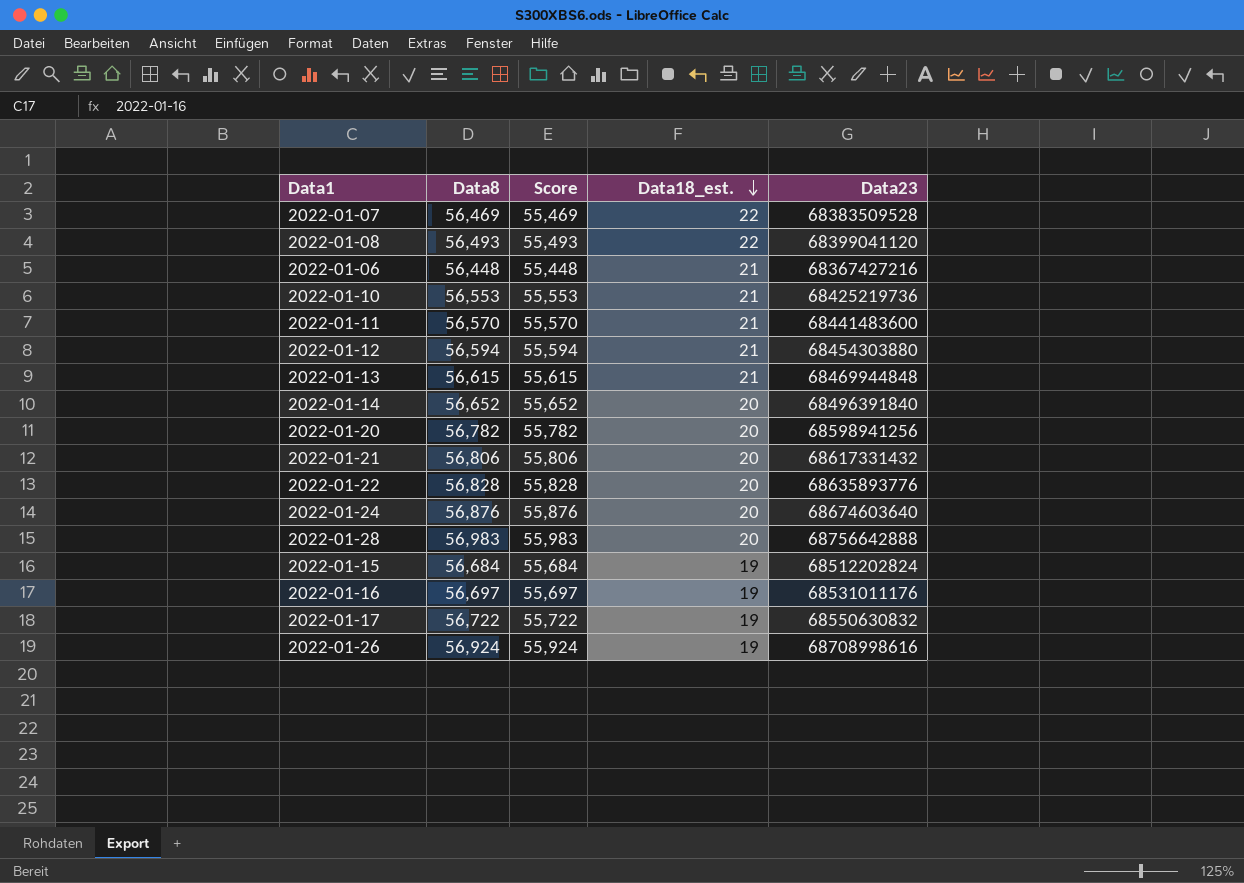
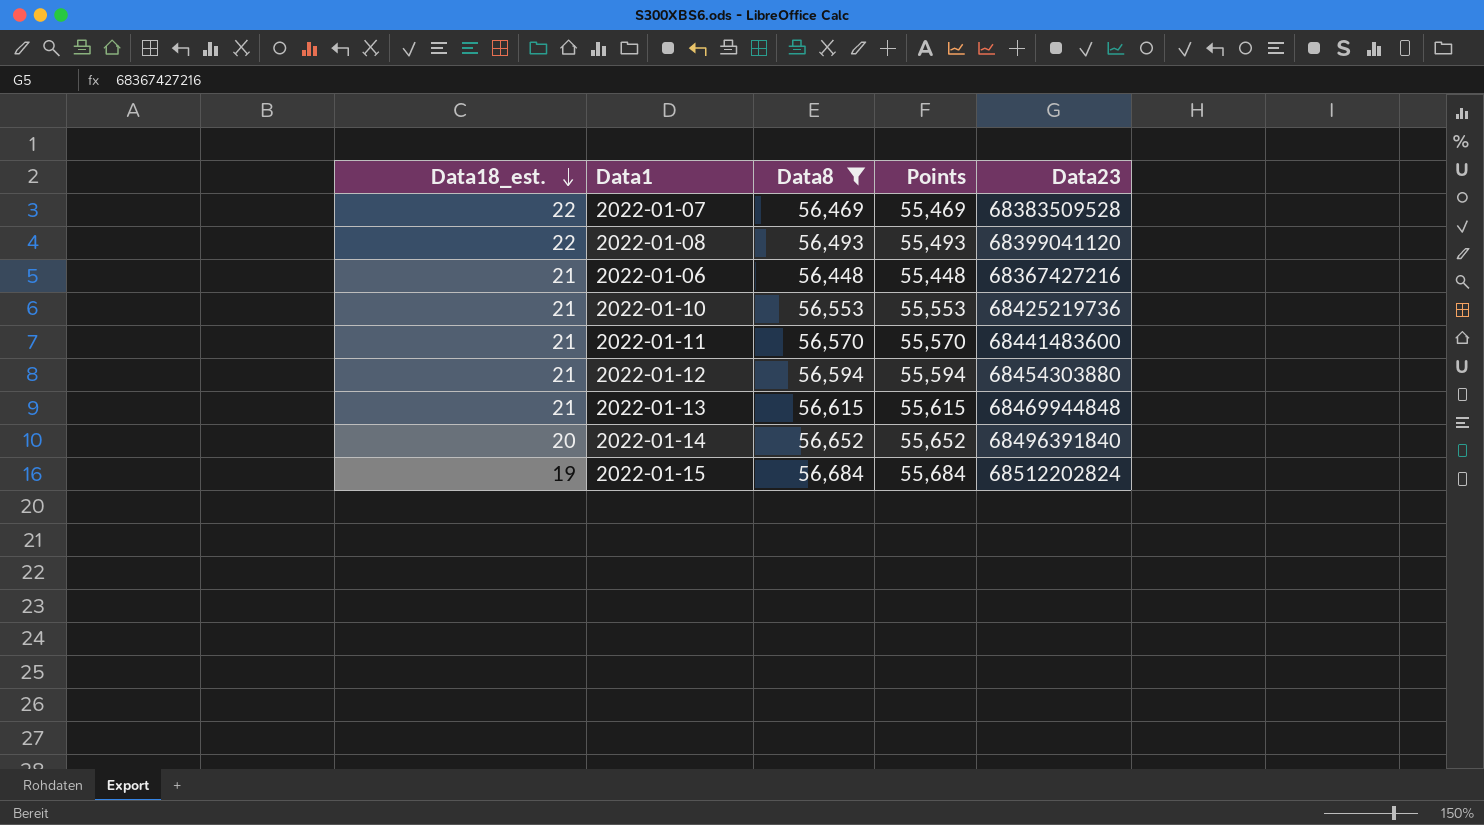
filter: none -> Data8 <= 56,684
column Data18_est. | position: 4 -> 1
column name: Score -> Points

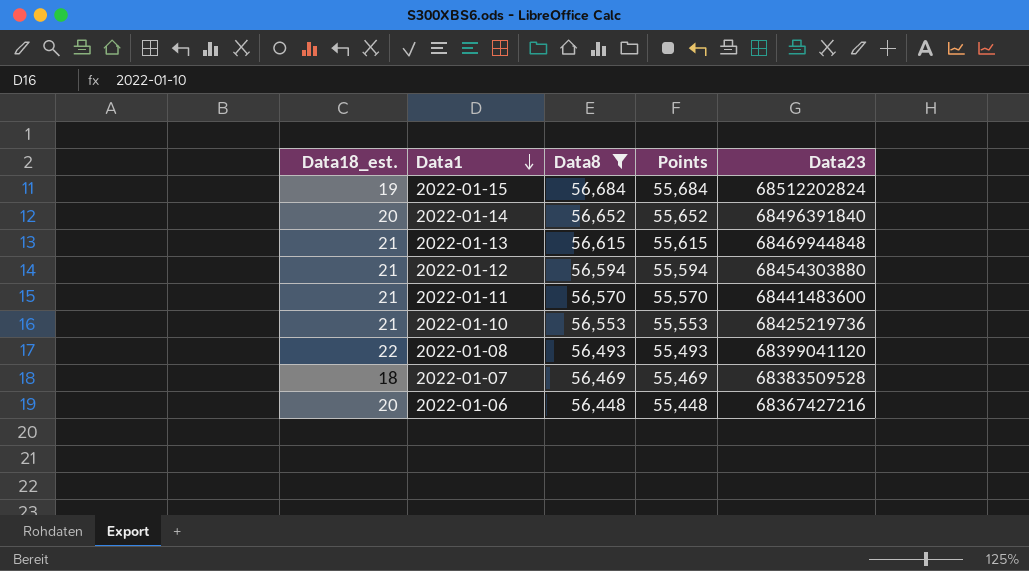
row order: Data18_est. descending -> Data1 descending
2022-01-07 | Data18_est.: 22 -> 18
2022-01-06 | Data18_est.: 21 -> 20

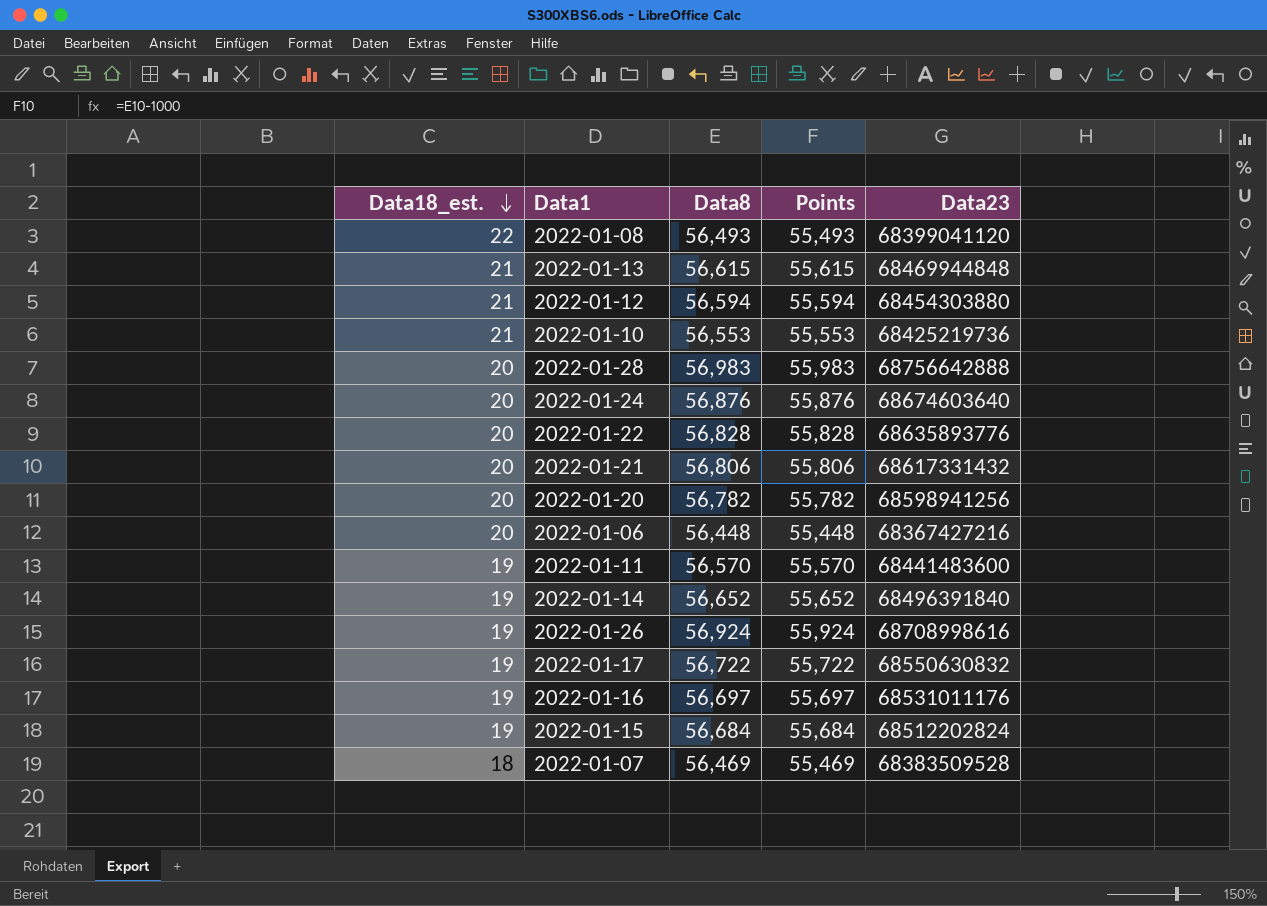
filter: Data8 <= 56,684 -> none
row order: Data1 descending -> Data18_est. descending
2022-01-11 | Data18_est.: 21 -> 19
2022-01-14 | Data18_est.: 20 -> 19

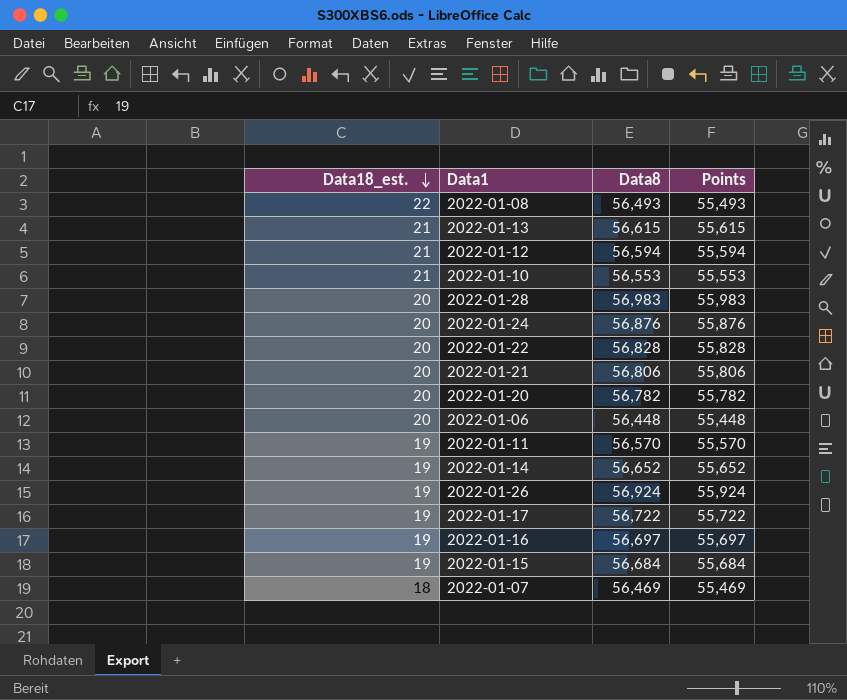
column Data23 | position: 5 -> none

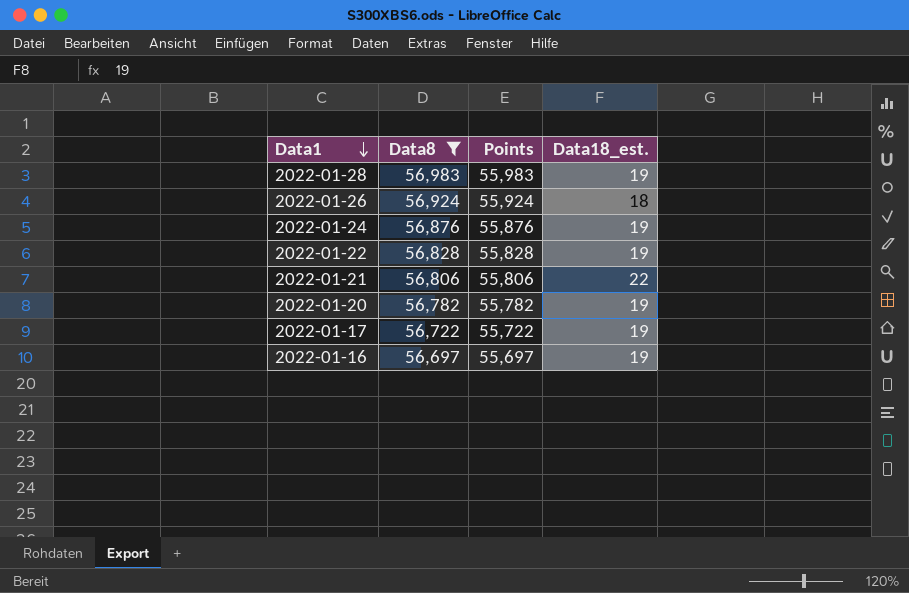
filter: none -> Data8 >= 56,697
row order: Data18_est. descending -> Data1 descending
column Data18_est. | position: 1 -> 4
2022-01-28 | Data18_est.: 20 -> 19
2022-01-26 | Data18_est.: 19 -> 18
2022-01-24 | Data18_est.: 20 -> 19
2022-01-22 | Data18_est.: 20 -> 19
2022-01-21 | Data18_est.: 20 -> 22
2022-01-20 | Data18_est.: 20 -> 19

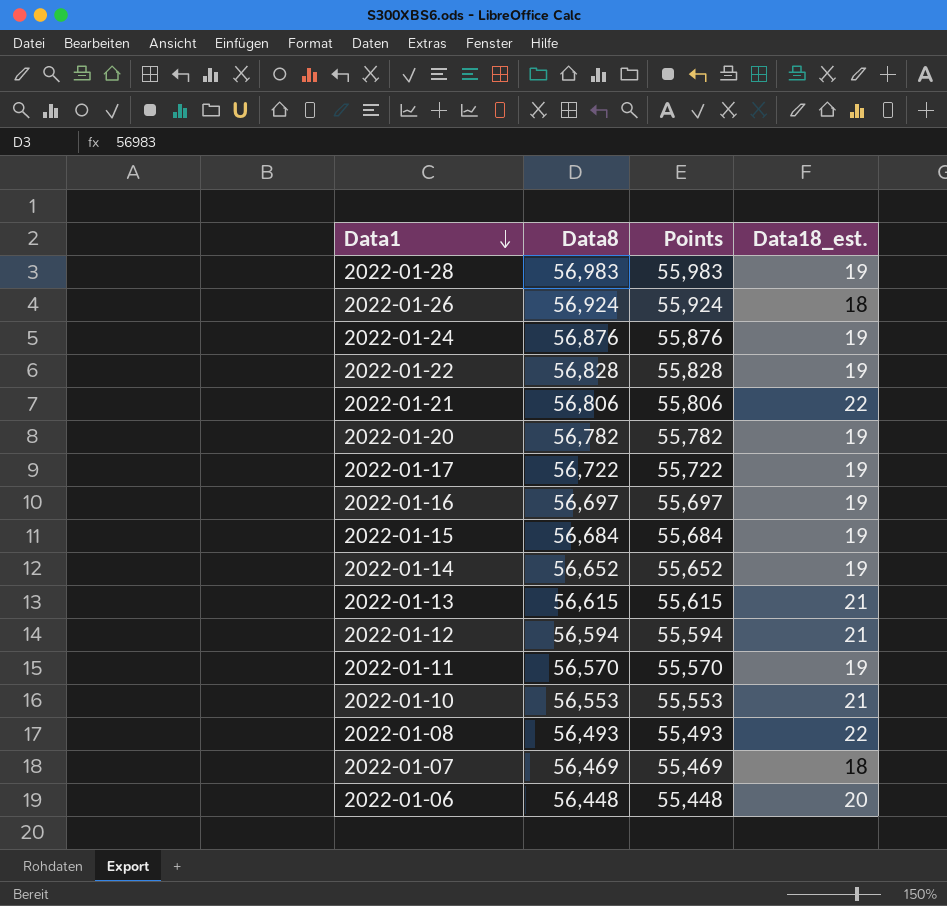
filter: Data8 >= 56,697 -> none

